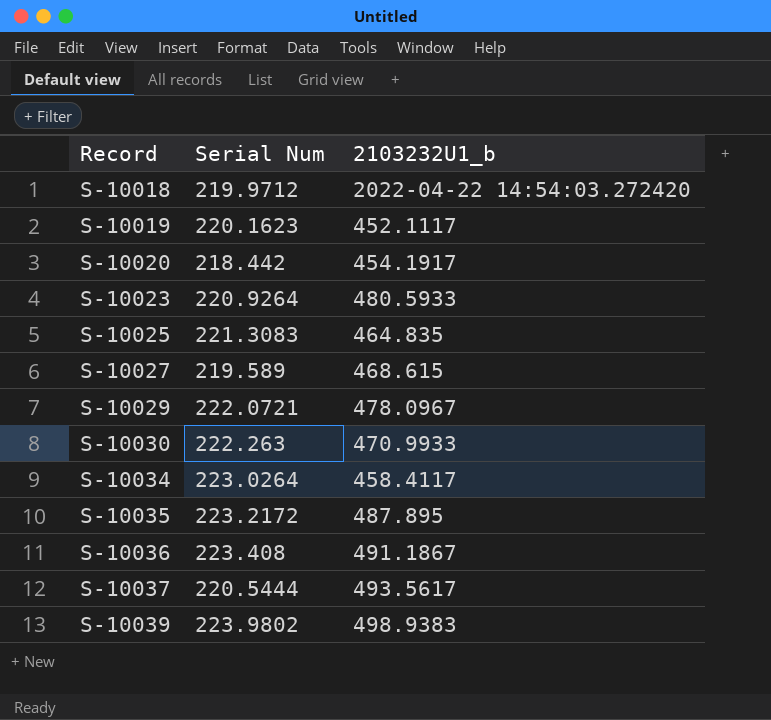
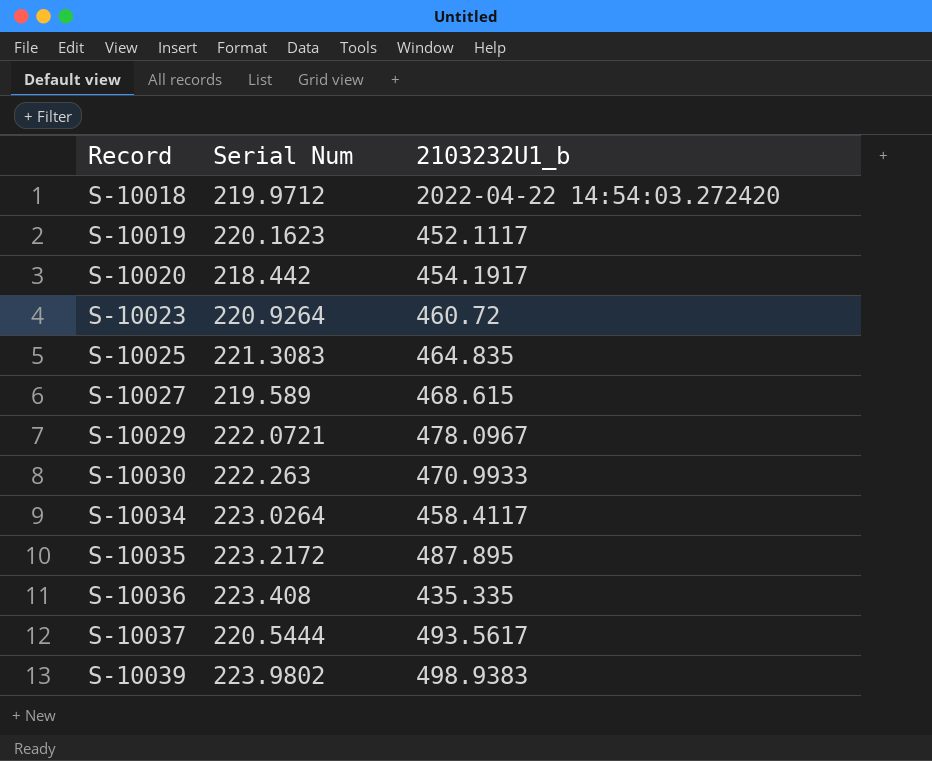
S-10023 | 2103232U1_b: 480.5933 -> 460.72
S-10036 | 2103232U1_b: 491.1867 -> 435.335

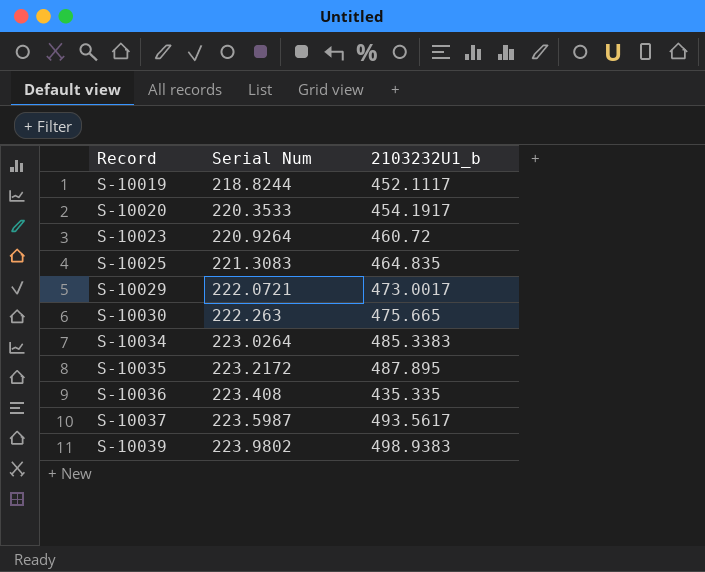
row S-10018: 219.9712 | 2022-04-22 14:54:03.272420 -> none
row S-10027: 219.589 | 468.615 -> none
S-10019 | Serial Num: 220.1623 -> 218.8244
S-10020 | Serial Num: 218.442 -> 220.3533
S-10029 | 2103232U1_b: 478.0967 -> 473.0017
S-10030 | 2103232U1_b: 470.9933 -> 475.665
S-10034 | 2103232U1_b: 458.4117 -> 485.3383
S-10037 | Serial Num: 220.5444 -> 223.5987

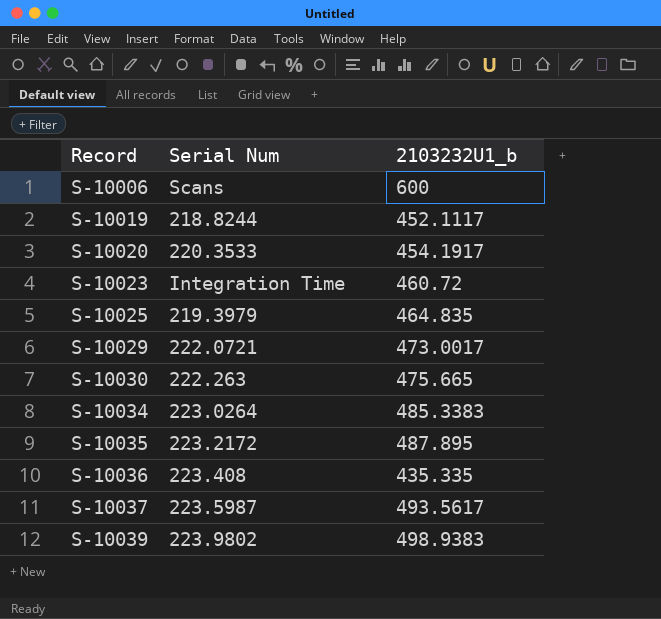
row S-10006: none -> Scans | 600
S-10023 | Serial Num: 220.9264 -> Integration Time
S-10025 | Serial Num: 221.3083 -> 219.3979

